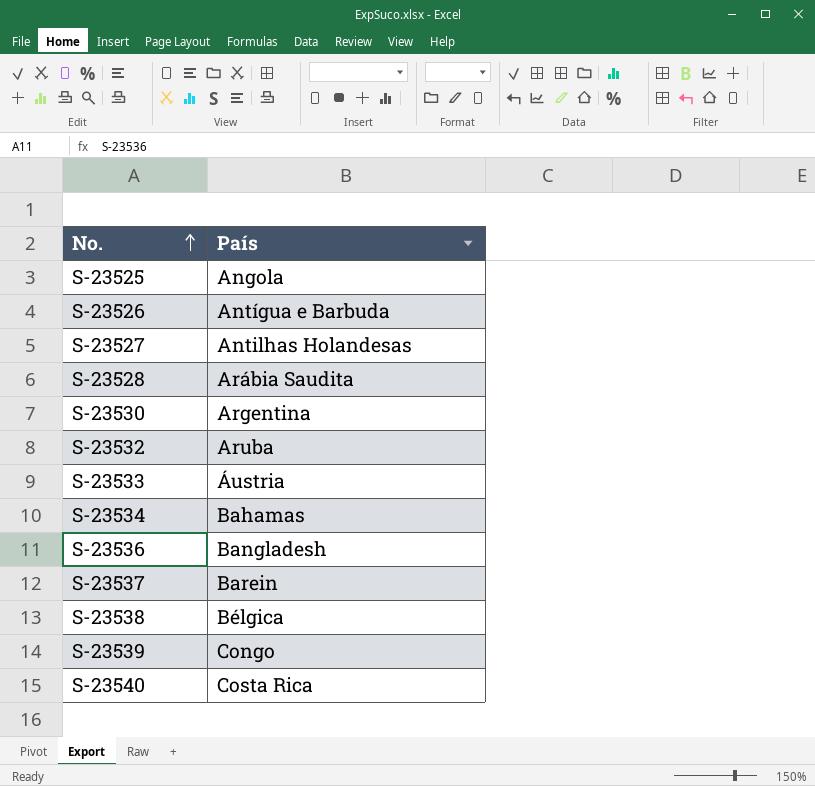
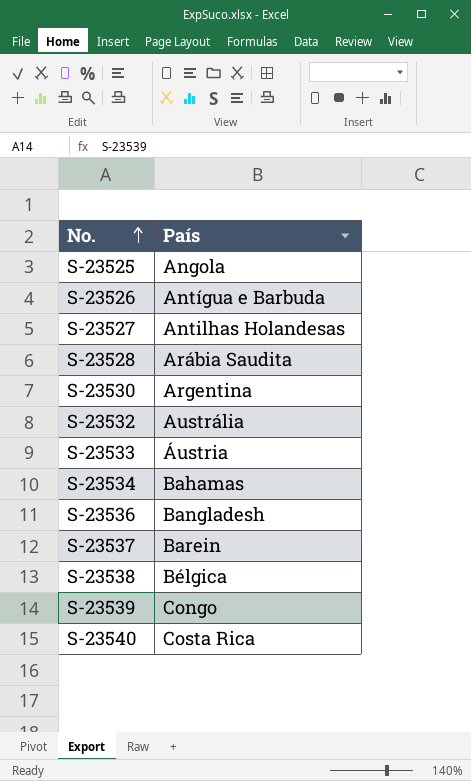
S-23532 | País: Aruba -> Austrália

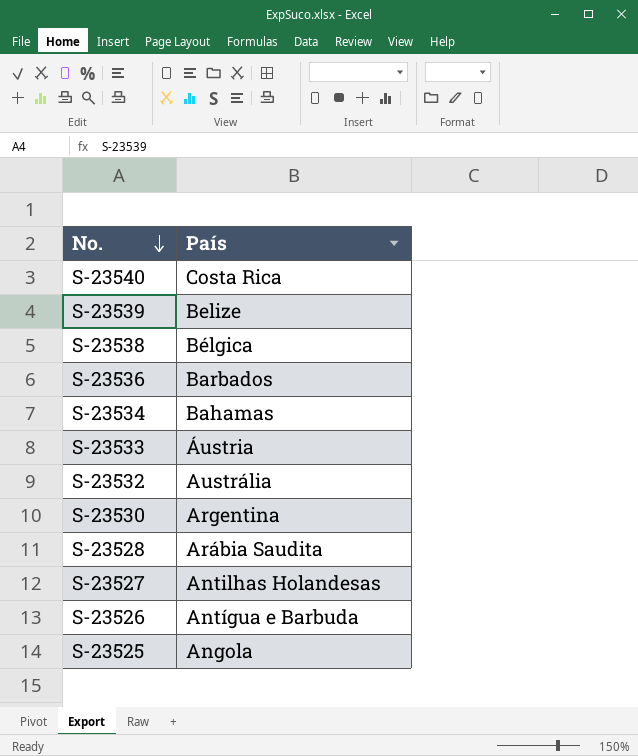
row order: No. ascending -> No. descending
row S-23537: Barein -> none
S-23539 | País: Congo -> Belize
S-23536 | País: Bangladesh -> Barbados

